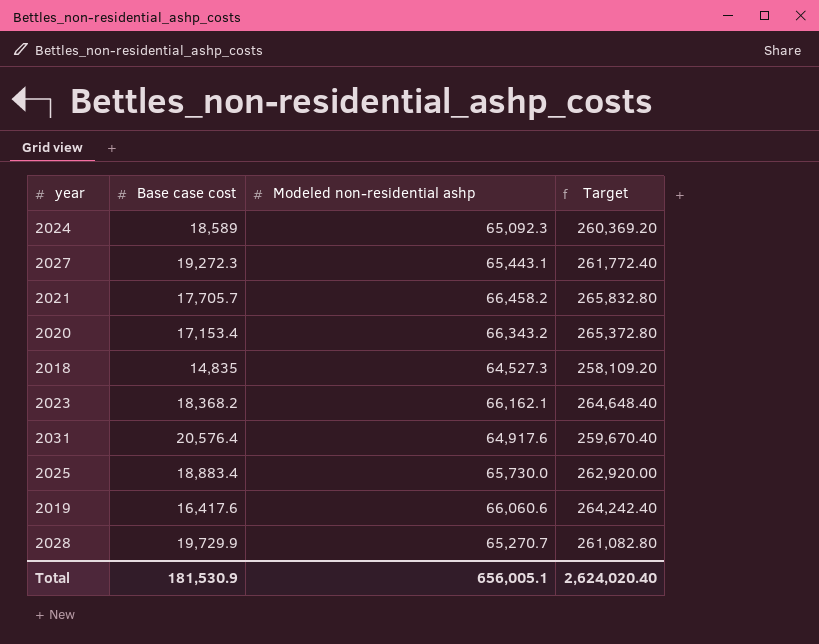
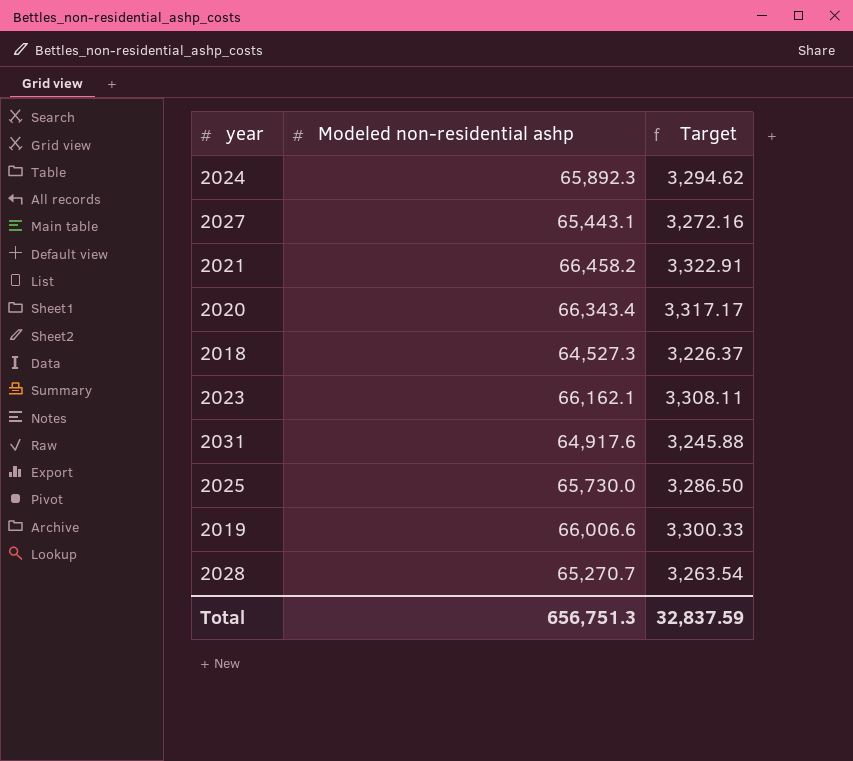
column Base case cost | position: 2 -> none
column Target | formula: [Modeled non-residential ashp] * 4 -> [Modeled non-residential ashp] * 0.05
2024 | Modeled non-residential ashp: 65,092.3 -> 65,892.3
2020 | Modeled non-residential ashp: 66,343.2 -> 66,343.4
2019 | Modeled non-residential ashp: 66,060.6 -> 66,006.6
Total | Modeled non-residential ashp: 656,005.1 -> 656,751.3
Total | Target: 2,624,020.40 -> 32,837.59

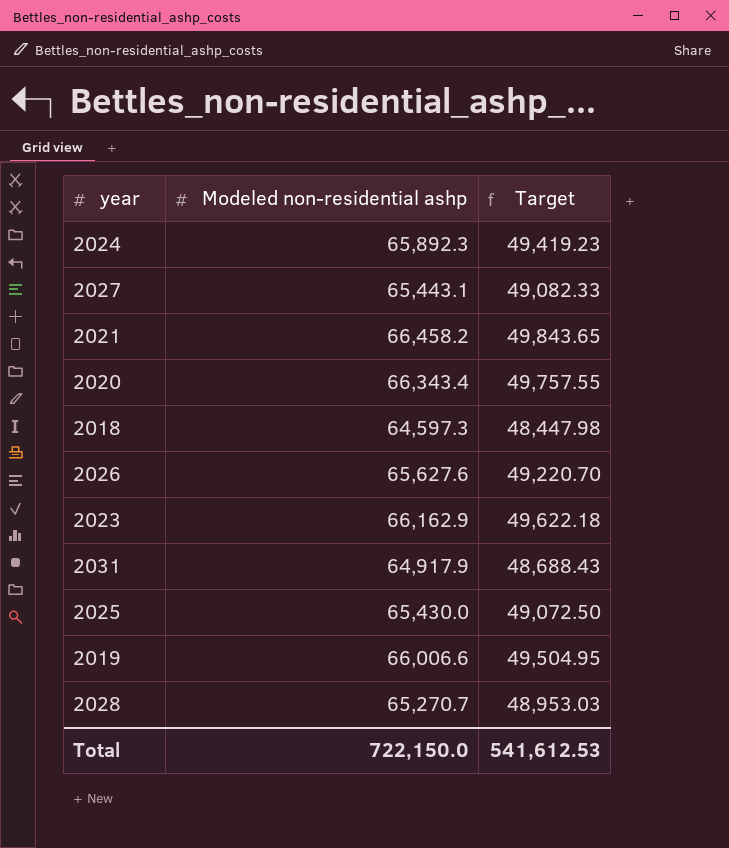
column Target | formula: [Modeled non-residential ashp] * 0.05 -> [Modeled non-residential ashp] * 0.75
2018 | Modeled non-residential ashp: 64,527.3 -> 64,597.3
row 2026: none -> 65,627.6 | 49,220.70
2023 | Modeled non-residential ashp: 66,162.1 -> 66,162.9
2031 | Modeled non-residential ashp: 64,917.6 -> 64,917.9
2025 | Modeled non-residential ashp: 65,730.0 -> 65,430.0
Total | Modeled non-residential ashp: 656,751.3 -> 722,150.0
Total | Target: 32,837.59 -> 541,612.53

